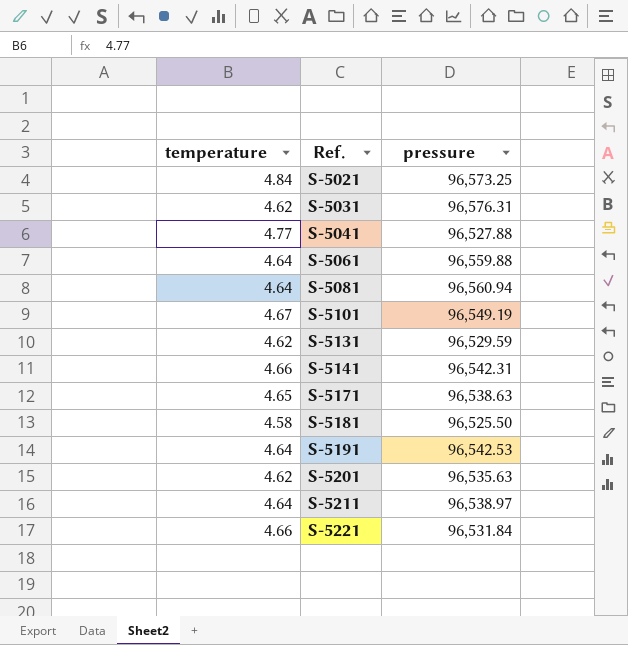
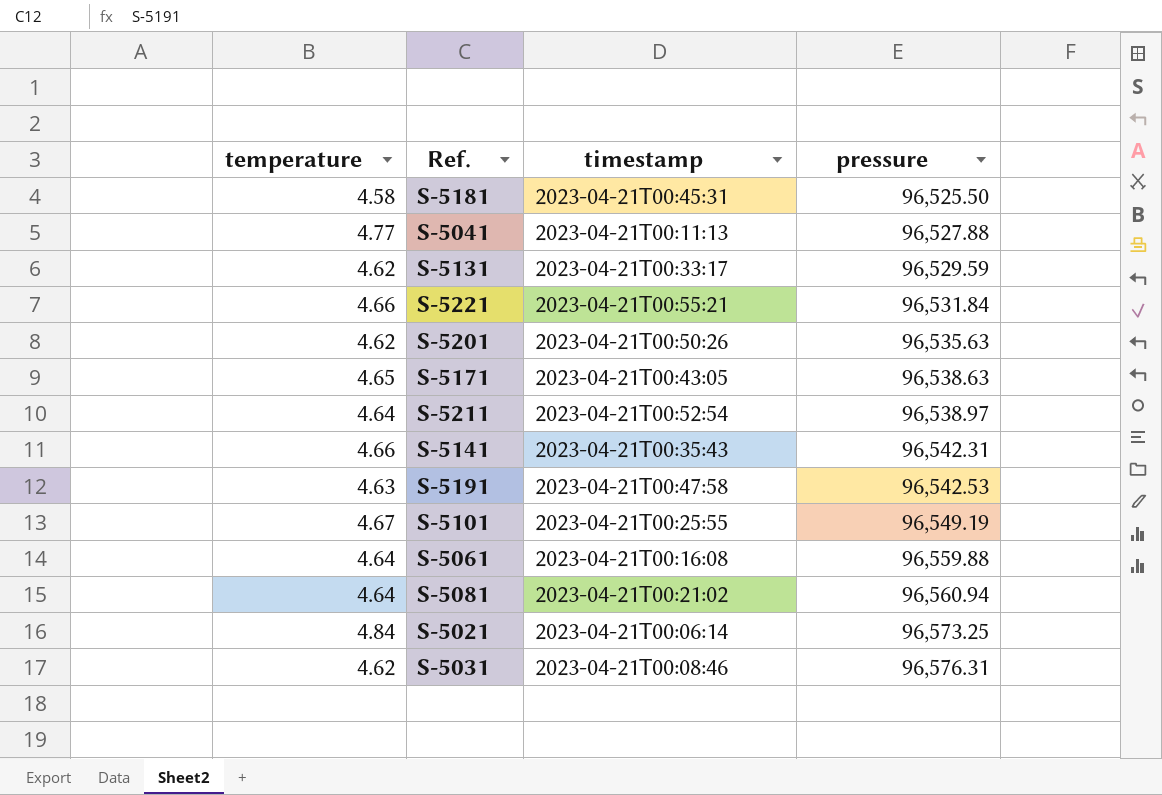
row order: Ref. ascending -> pressure ascending
column timestamp | position: none -> 3
S-5191 | temperature: 4.64 -> 4.63

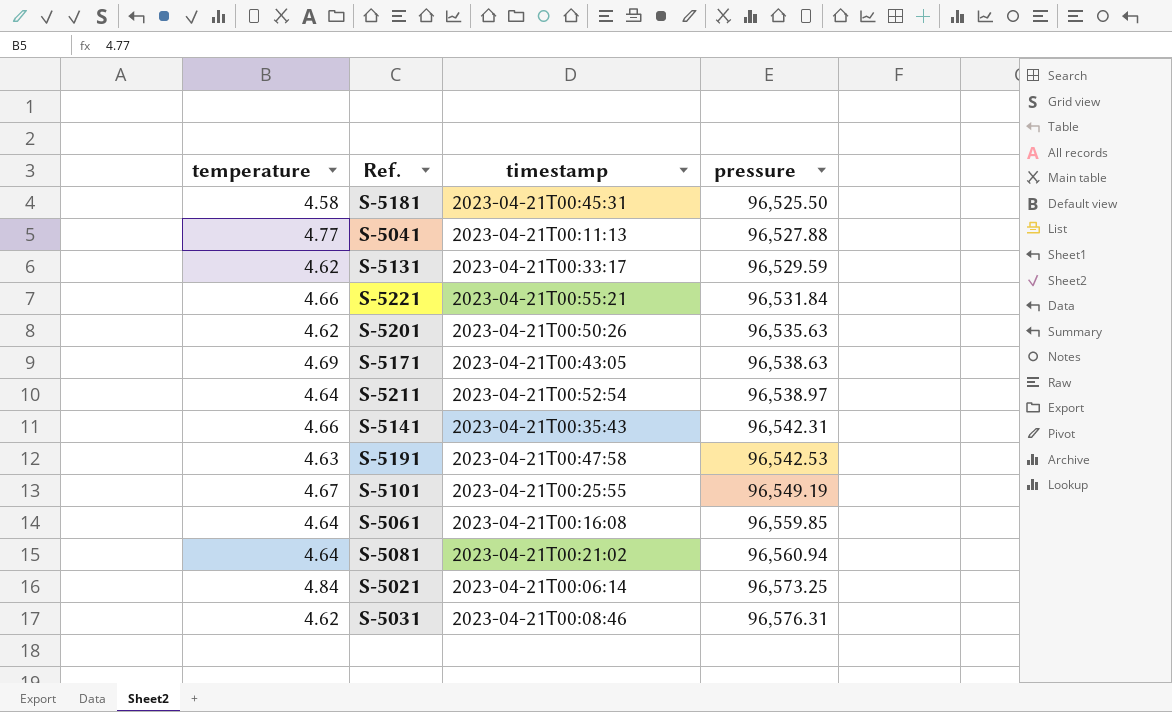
S-5171 | temperature: 4.65 -> 4.69
S-5061 | pressure: 96,559.88 -> 96,559.85

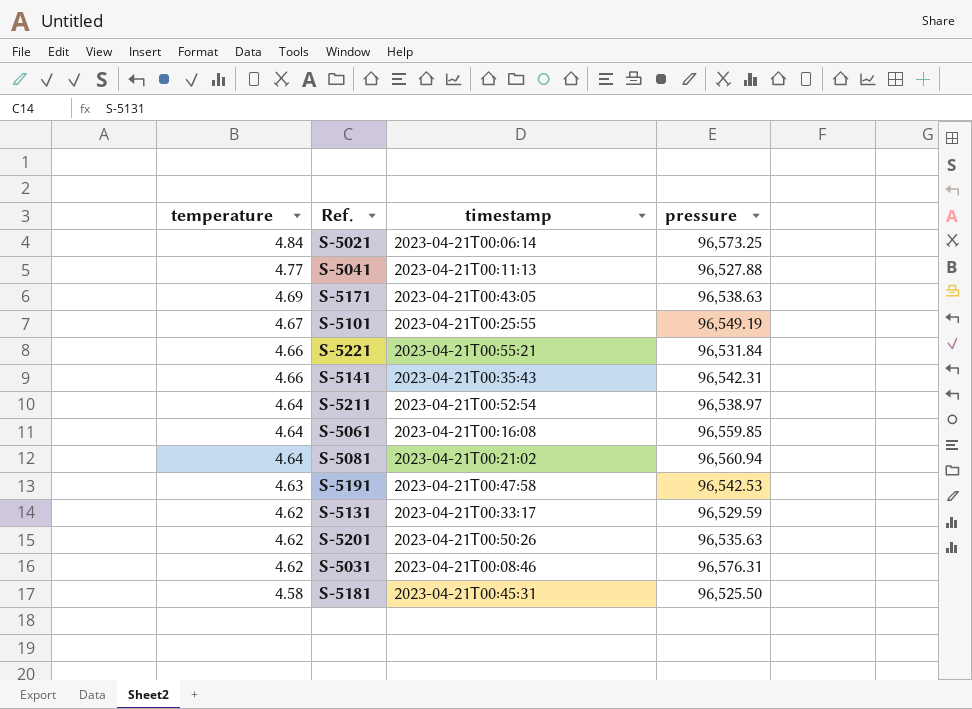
row order: pressure ascending -> temperature descending

